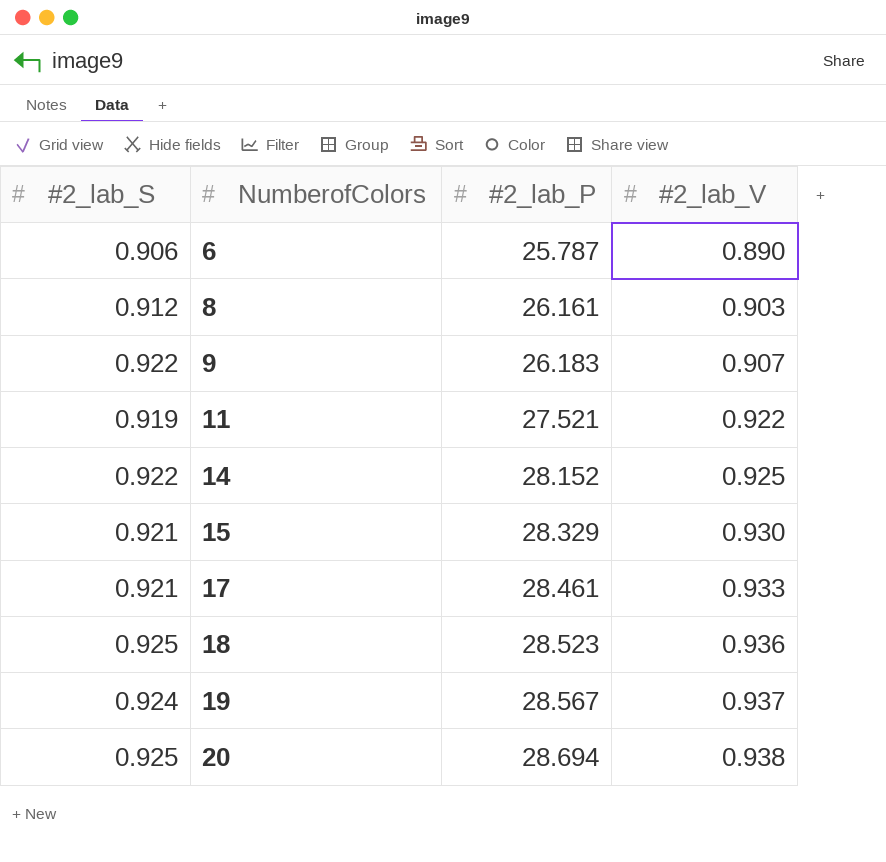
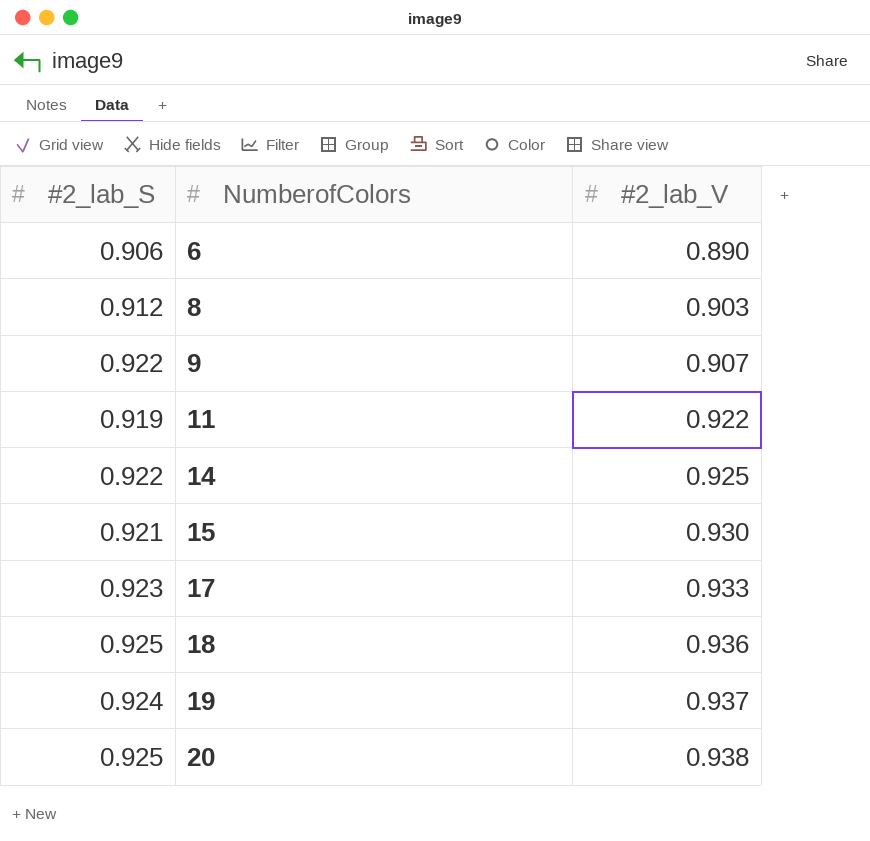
column #2_lab_P | position: 3 -> none
17 | #2_lab_S: 0.921 -> 0.923

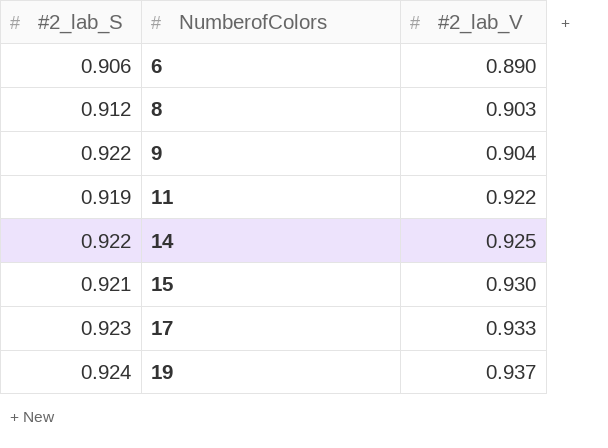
row 18: 0.925 | 0.936 -> none
row 20: 0.925 | 0.938 -> none
9 | #2_lab_V: 0.907 -> 0.904

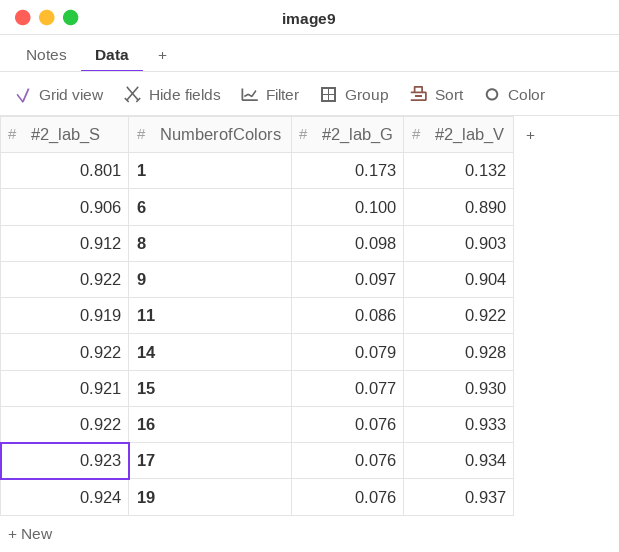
column #2_lab_G | position: none -> 3
row 1: none -> 0.801 | 0.173 | 0.132
14 | #2_lab_V: 0.925 -> 0.928
row 16: none -> 0.922 | 0.076 | 0.933
17 | #2_lab_V: 0.933 -> 0.934

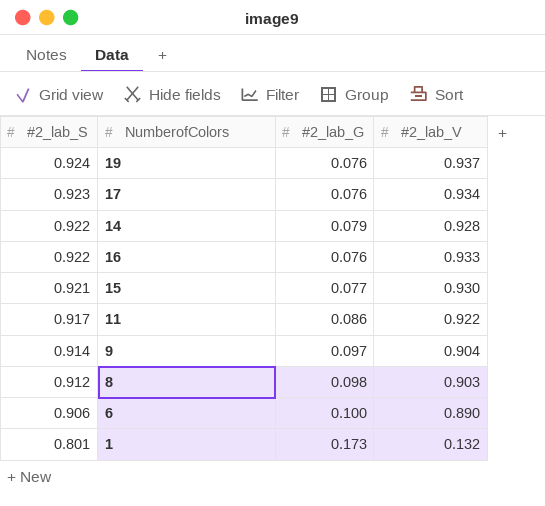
row order: NumberofColors ascending -> #2_lab_S descending
11 | #2_lab_S: 0.919 -> 0.917
9 | #2_lab_S: 0.922 -> 0.914

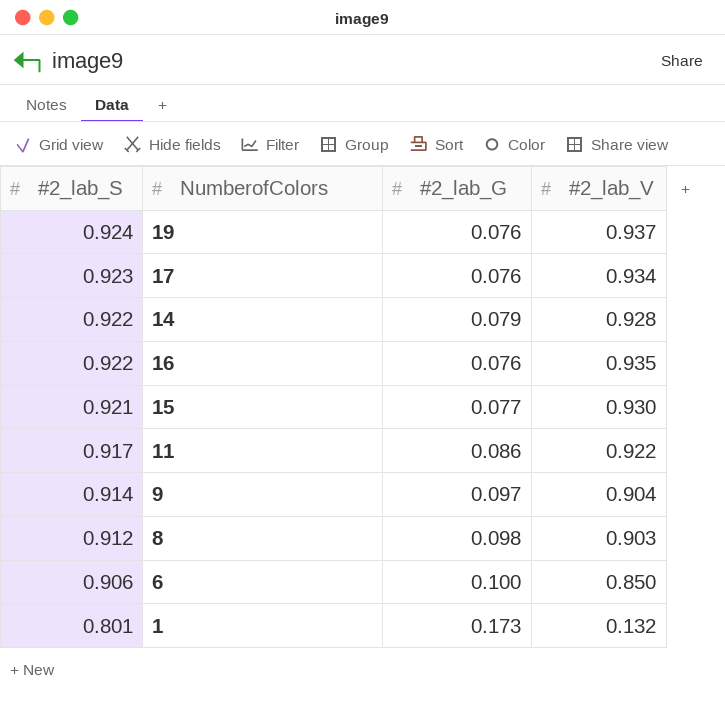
16 | #2_lab_V: 0.933 -> 0.935
6 | #2_lab_V: 0.890 -> 0.850

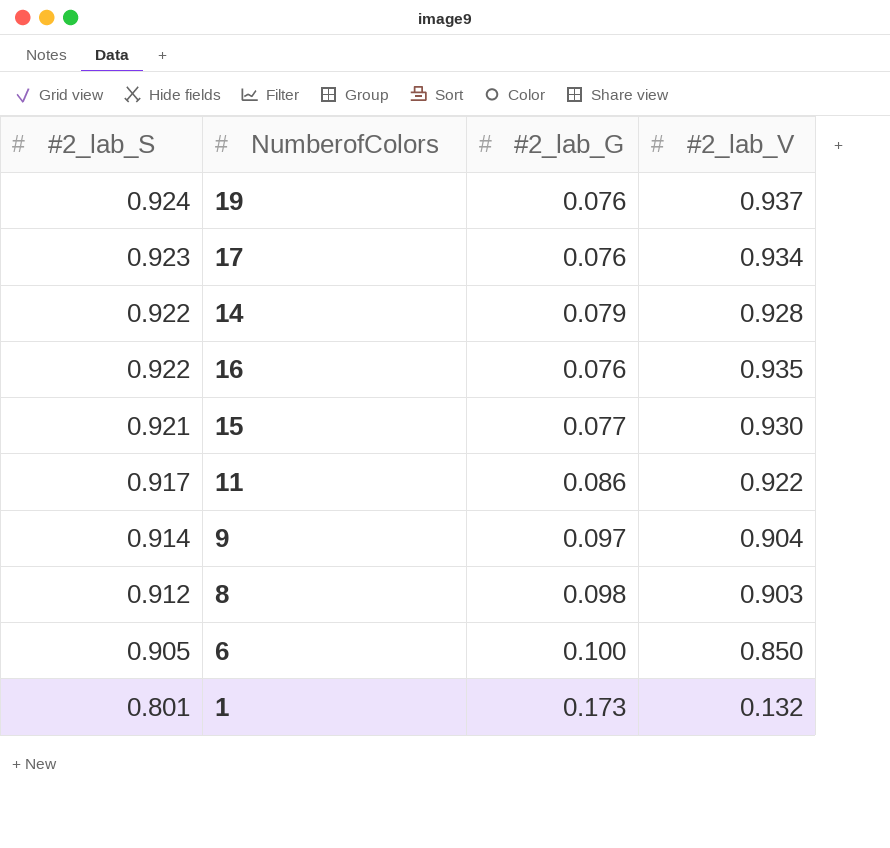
6 | #2_lab_S: 0.906 -> 0.905

